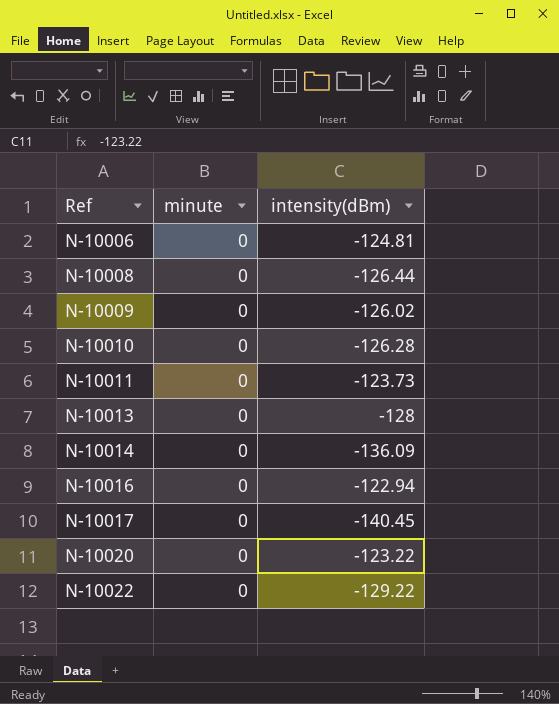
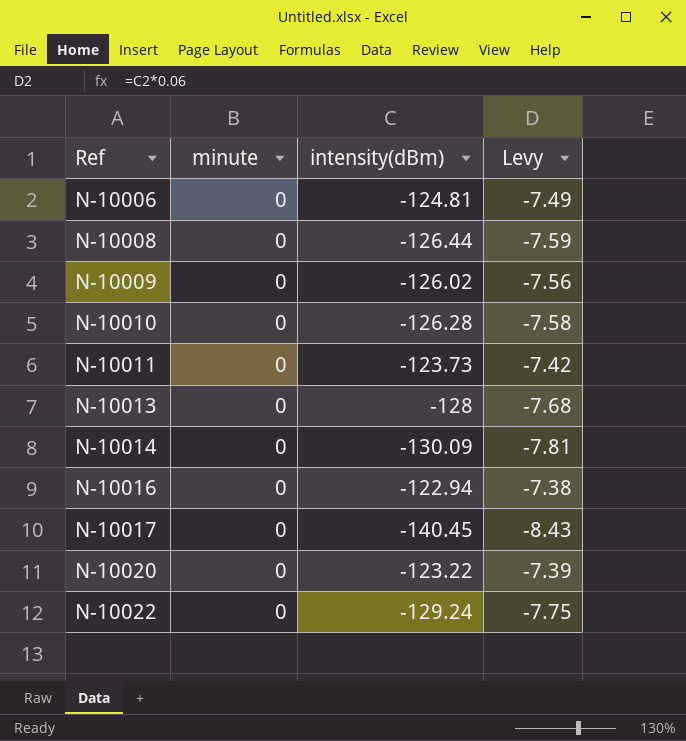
column Levy | formula: none -> [intensity(dBm)] * 0.06
N-10014 | intensity(dBm): -136.09 -> -130.09
N-10022 | intensity(dBm): -129.22 -> -129.24

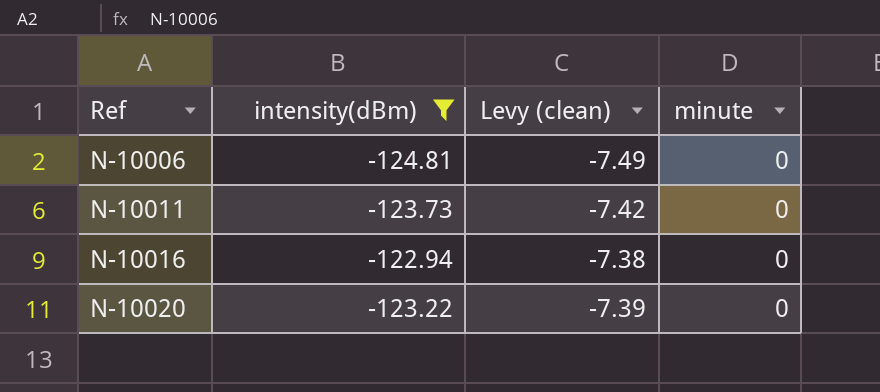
filter: none -> intensity(dBm) >= -124.81
column name: Levy -> Levy (clean)
column minute | position: 2 -> 4

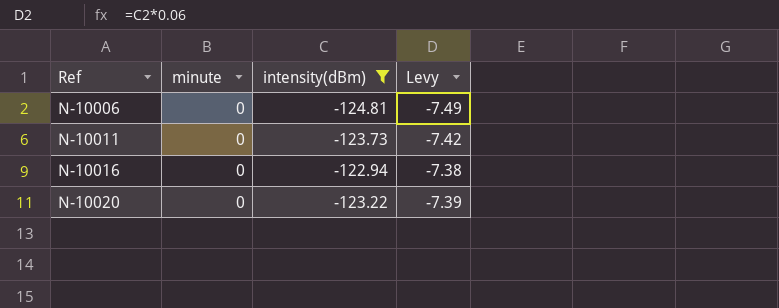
column minute | position: 4 -> 2
column name: Levy (clean) -> Levy

